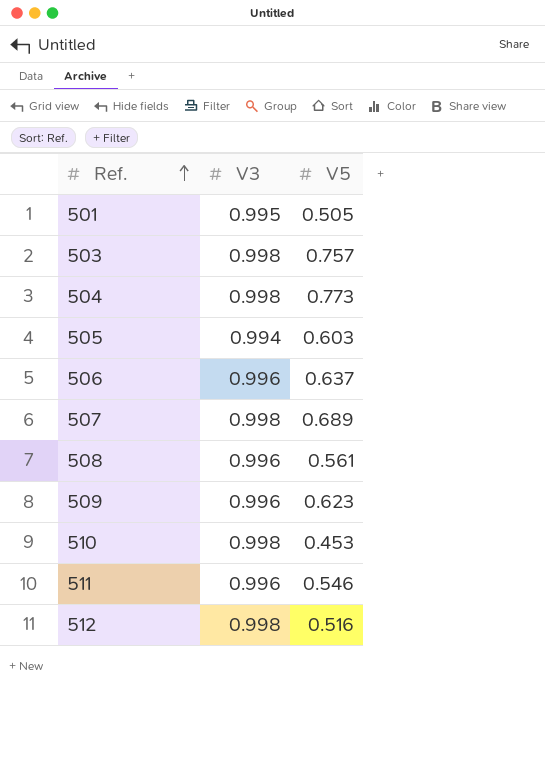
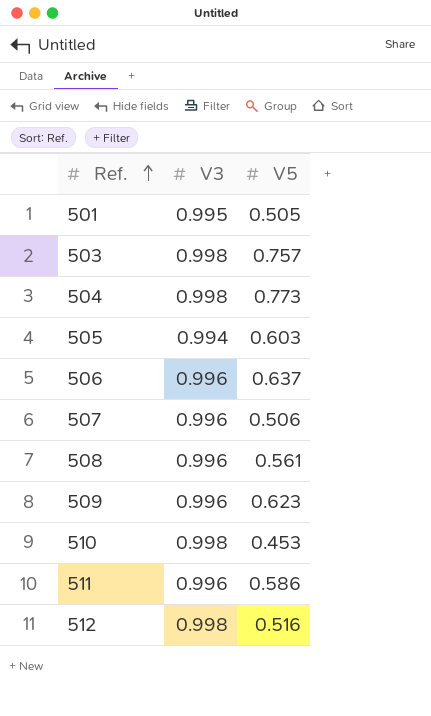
507 | V3: 0.998 -> 0.996
507 | V5: 0.689 -> 0.506
511 | V5: 0.546 -> 0.586

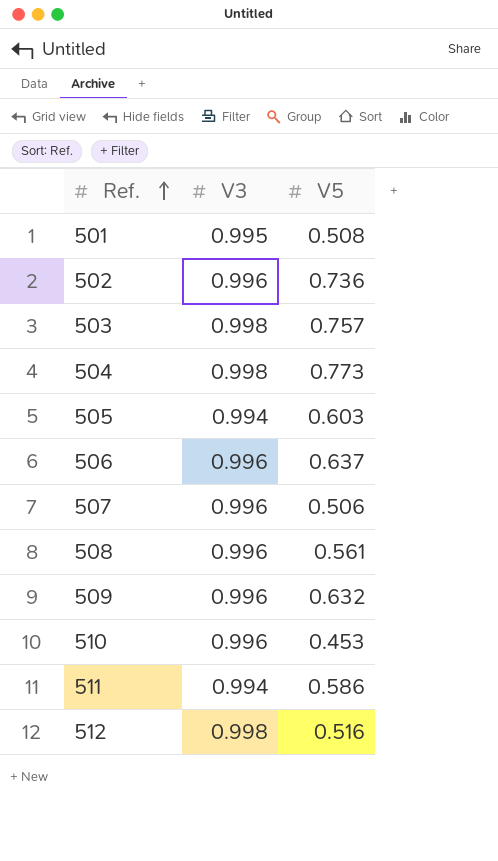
501 | V5: 0.505 -> 0.508
row 502: none -> 0.996 | 0.736
509 | V5: 0.623 -> 0.632
510 | V3: 0.998 -> 0.996
511 | V3: 0.996 -> 0.994

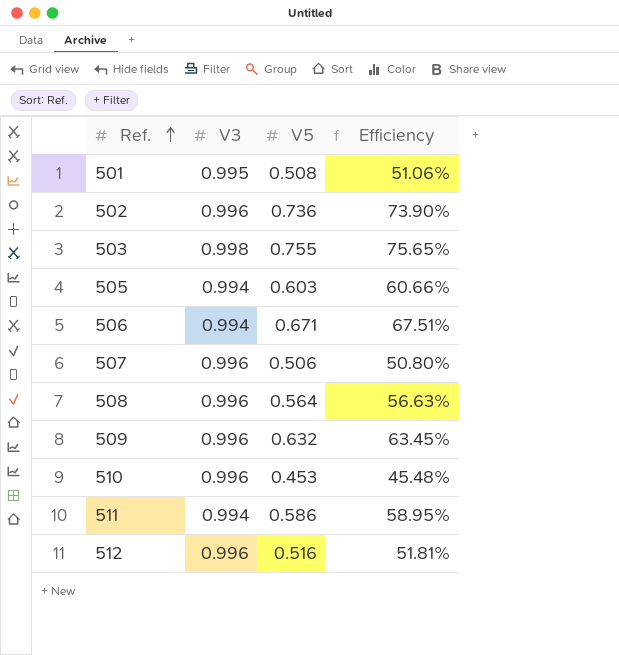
column Efficiency | formula: none -> [V5] / [V3]
row 504: 0.998 | 0.773 -> none
503 | V5: 0.757 -> 0.755
506 | V3: 0.996 -> 0.994
506 | V5: 0.637 -> 0.671
508 | V5: 0.561 -> 0.564
512 | V3: 0.998 -> 0.996

